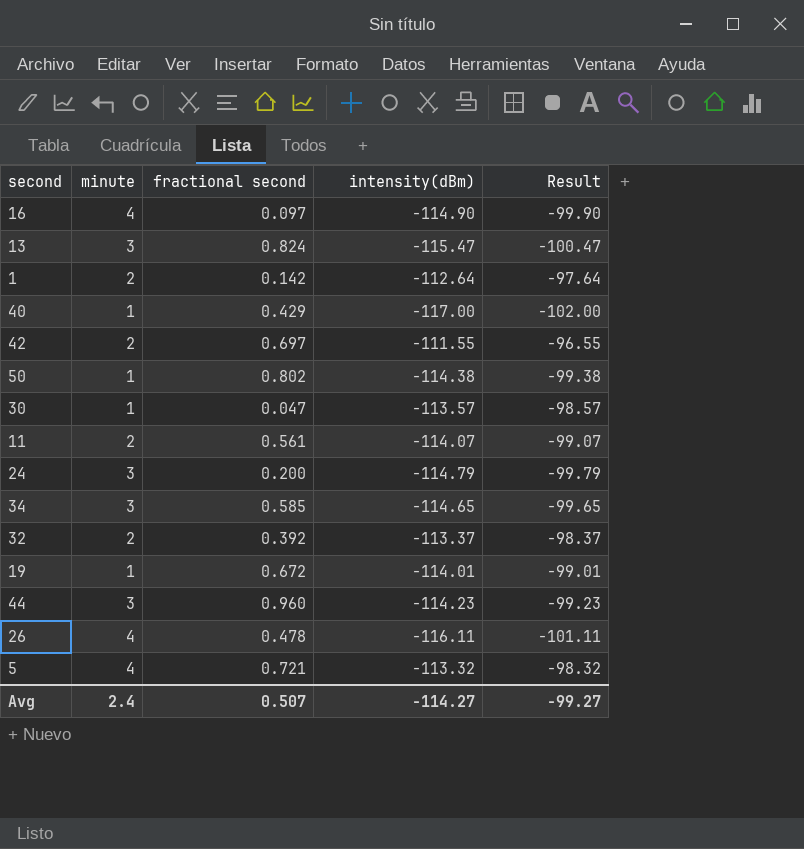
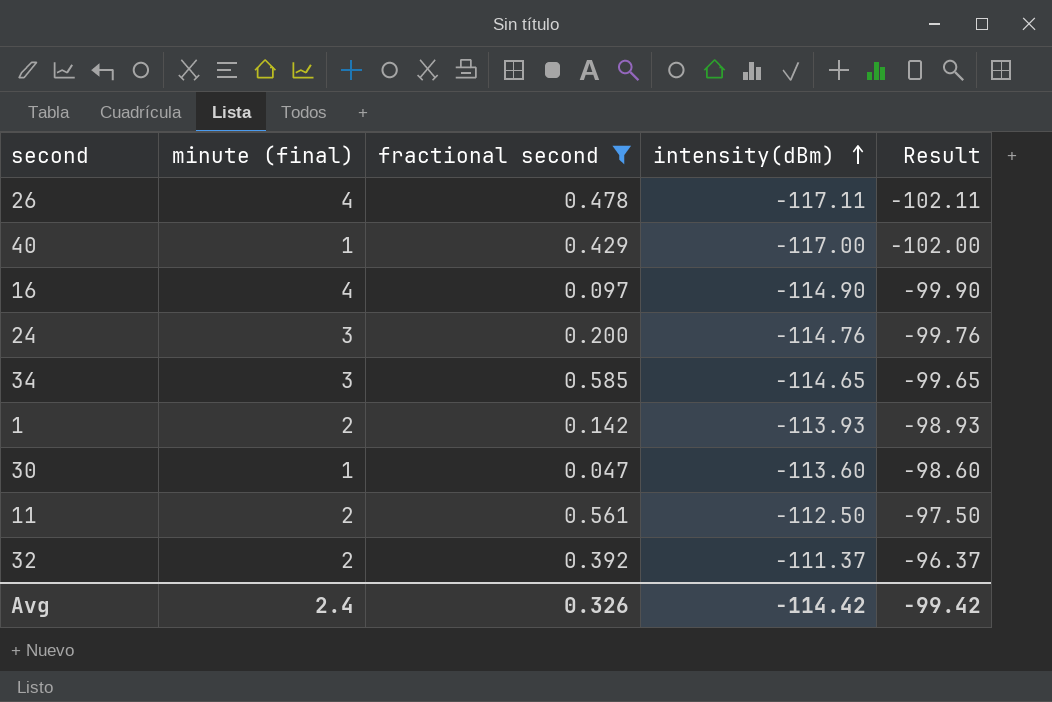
filter: none -> fractional second <= 0.585
row order: none -> intensity(dBm) ascending
column name: minute -> minute (final)
26 | intensity(dBm): -116.11 -> -117.11
26 | Result: -101.11 -> -102.11
24 | intensity(dBm): -114.79 -> -114.76
24 | Result: -99.79 -> -99.76
1 | intensity(dBm): -112.64 -> -113.93
1 | Result: -97.64 -> -98.93
30 | intensity(dBm): -113.57 -> -113.60
30 | Result: -98.57 -> -98.60
11 | intensity(dBm): -114.07 -> -112.50
11 | Result: -99.07 -> -97.50
32 | intensity(dBm): -113.37 -> -111.37
32 | Result: -98.37 -> -96.37
Avg | fractional second: 0.507 -> 0.326
Avg | intensity(dBm): -114.27 -> -114.42
Avg | Result: -99.27 -> -99.42

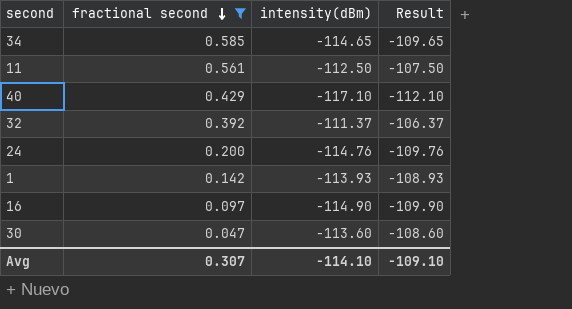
row order: intensity(dBm) ascending -> fractional second descending
column minute (final) | position: 2 -> none
column Result | formula: [intensity(dBm)] + 15 -> [intensity(dBm)] + 5
row 26: 4 | 0.478 | -117.11 | -102.11 -> none
40 | intensity(dBm): -117.00 -> -117.10
Avg | fractional second: 0.326 -> 0.307
Avg | intensity(dBm): -114.42 -> -114.10
Avg | Result: -99.42 -> -109.10

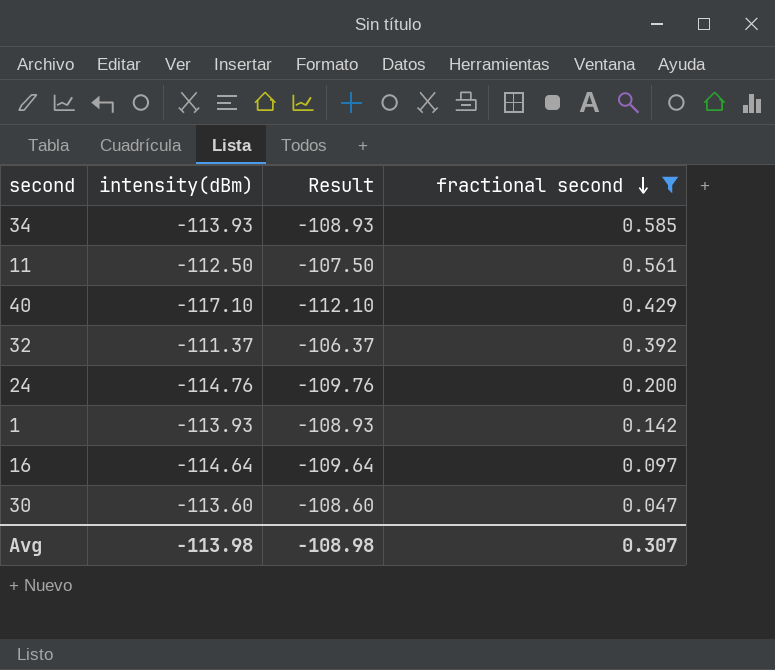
column fractional second | position: 2 -> 4
34 | intensity(dBm): -114.65 -> -113.93
34 | Result: -109.65 -> -108.93
16 | intensity(dBm): -114.90 -> -114.64
16 | Result: -109.90 -> -109.64
Avg | intensity(dBm): -114.10 -> -113.98
Avg | Result: -109.10 -> -108.98

